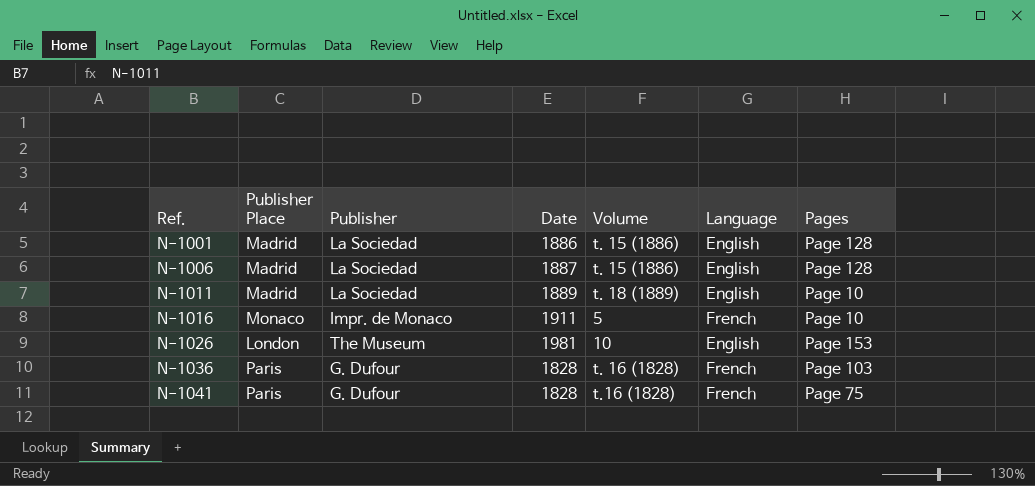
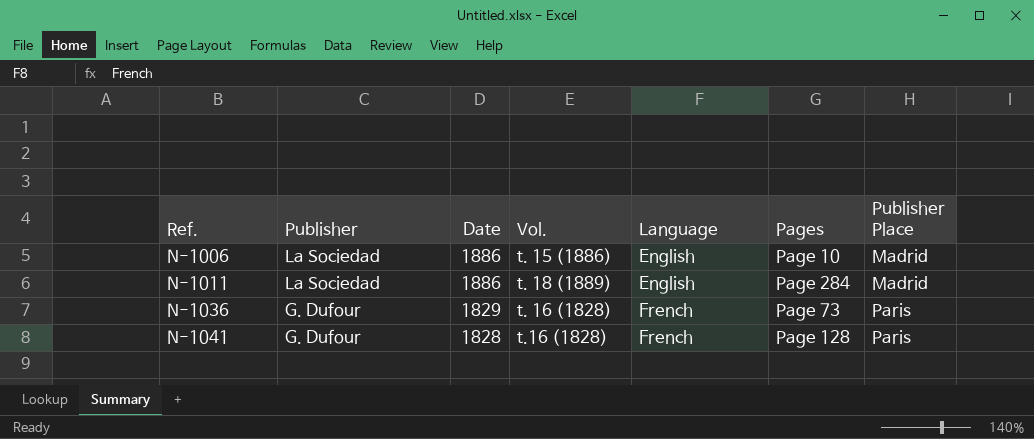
column name: Volume -> Vol.
column Publisher Place | position: 2 -> 7
row N-1001: Madrid | La Sociedad | 1886 | t. 15 (1886) | English | Page 128 -> none
row N-1016: Monaco | Impr. de Monaco | 1911 | 5 | French | Page 10 -> none
row N-1026: London | The Museum | 1981 | 10 | English | Page 153 -> none
N-1006 | Date: 1887 -> 1886
N-1006 | Pages: Page 128 -> Page 10
N-1011 | Date: 1889 -> 1886
N-1011 | Pages: Page 10 -> Page 284
N-1036 | Date: 1828 -> 1829
N-1036 | Pages: Page 103 -> Page 73
N-1041 | Pages: Page 75 -> Page 128

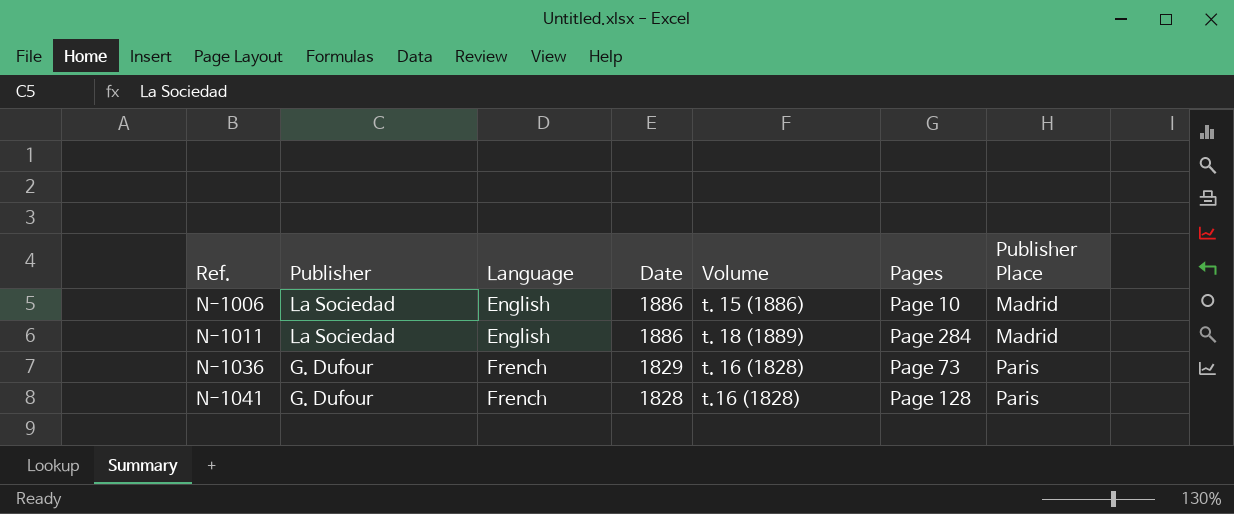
column Language | position: 5 -> 3
column name: Vol. -> Volume

